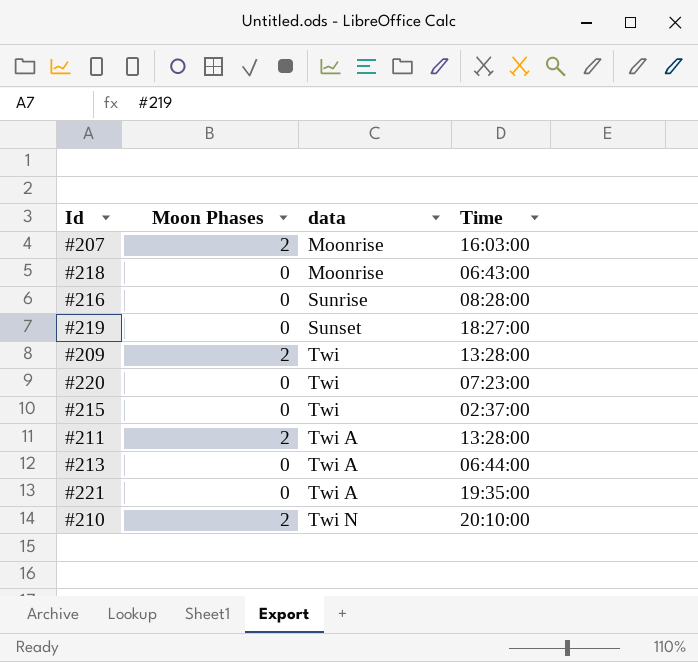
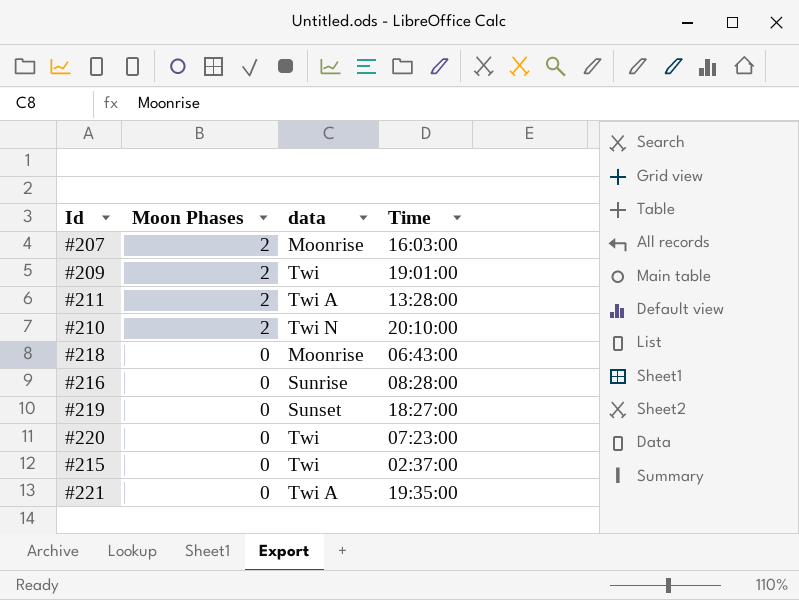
row order: data ascending -> Moon Phases descending
row #213: 0 | Twi A | 06:44:00 -> none
#209 | Time: 13:28:00 -> 19:01:00

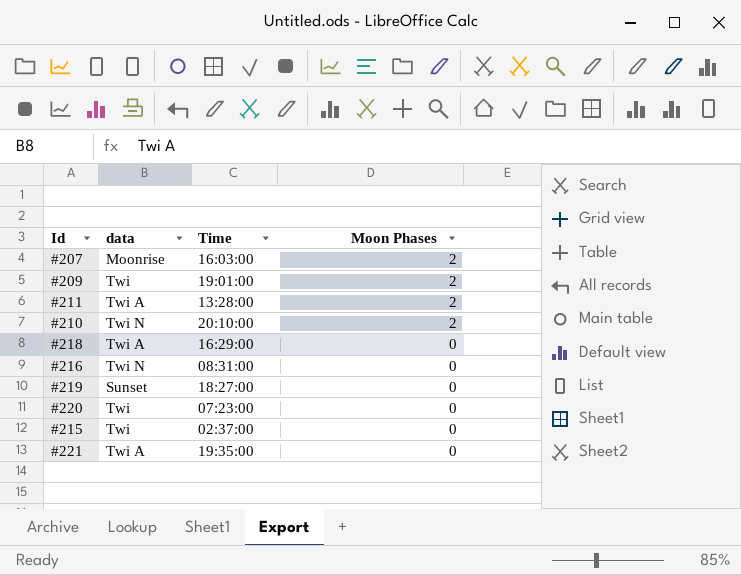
column Moon Phases | position: 2 -> 4
#218 | data: Moonrise -> Twi A
#218 | Time: 06:43:00 -> 16:29:00
#216 | data: Sunrise -> Twi N
#216 | Time: 08:28:00 -> 08:31:00

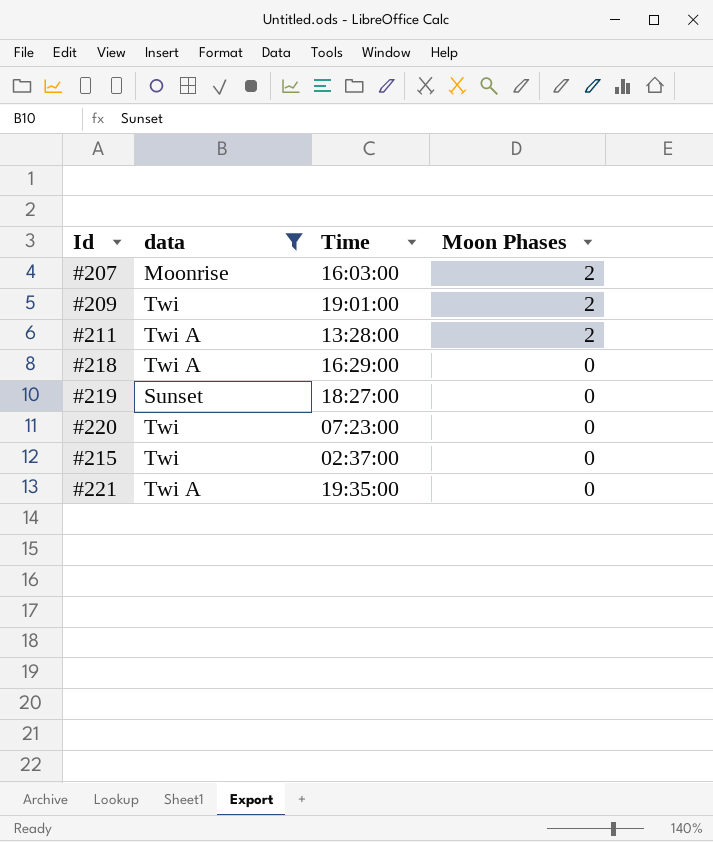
filter: none -> data != Twi N

